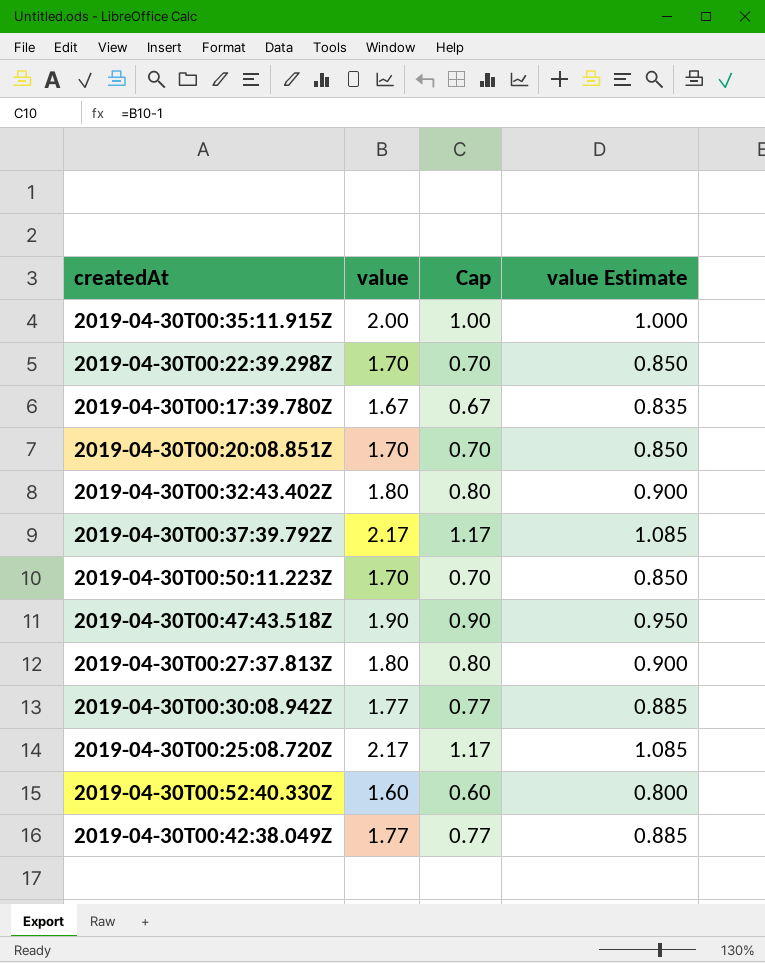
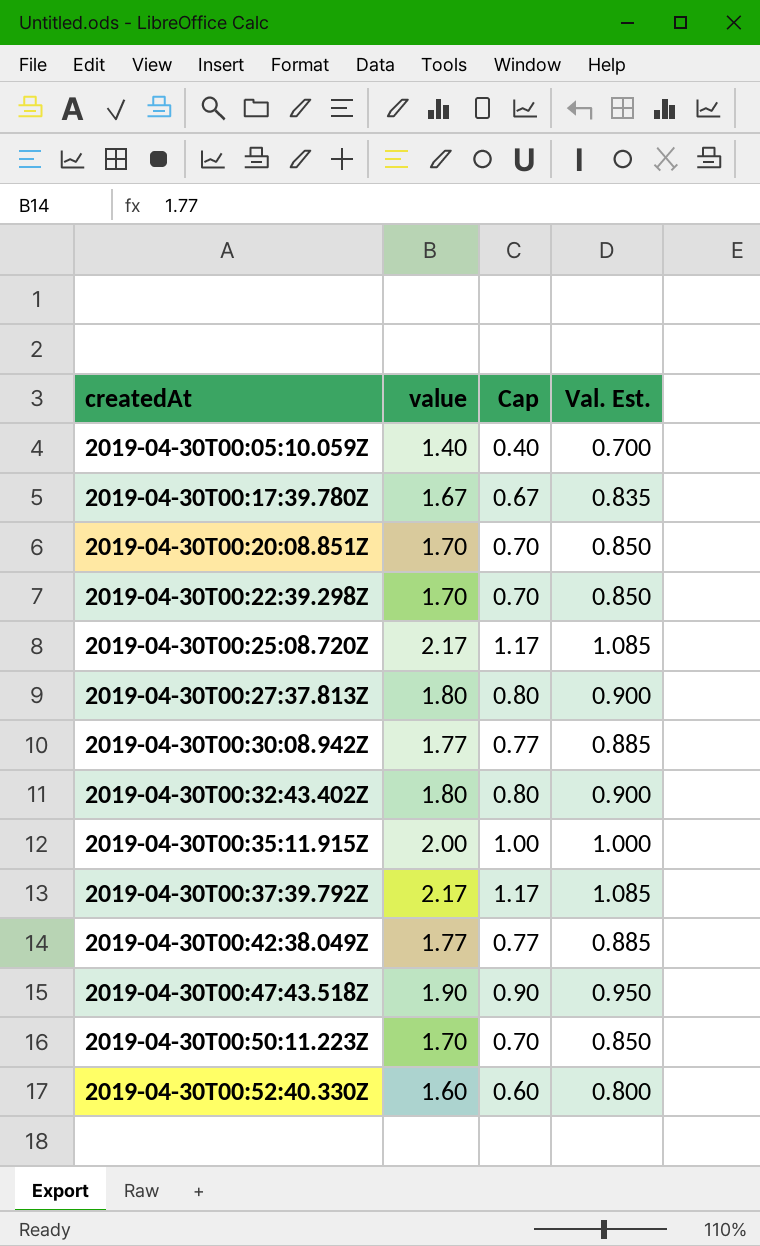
row order: none -> createdAt ascending
column name: value Estimate -> Val. Est.
row 2019-04-30T00:05:10.059Z: none -> 1.40 | 0.40 | 0.700

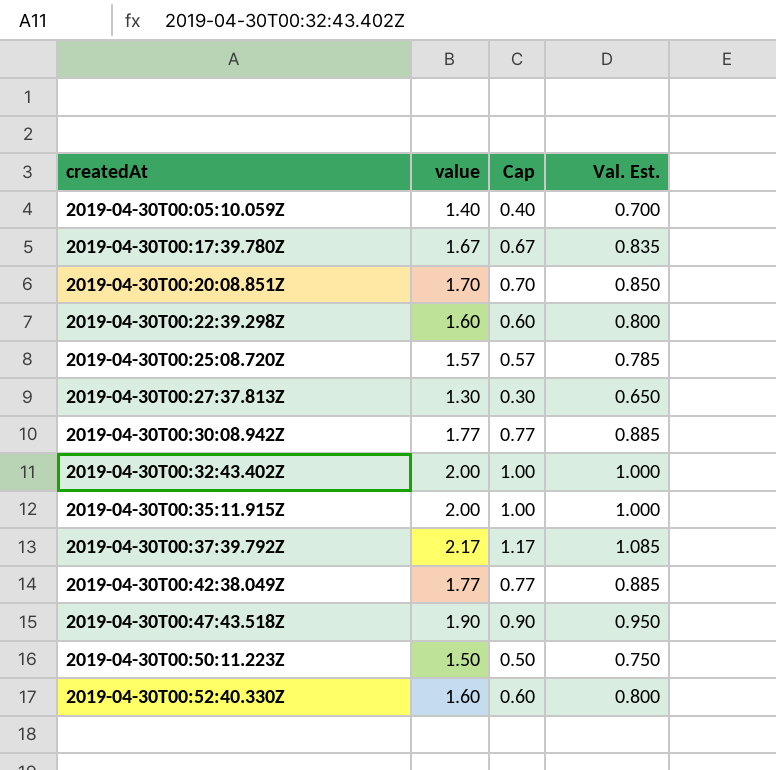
2019-04-30T00:22:39.298Z | value: 1.70 -> 1.60
2019-04-30T00:22:39.298Z | Cap: 0.70 -> 0.60
2019-04-30T00:22:39.298Z | Val. Est.: 0.850 -> 0.800
2019-04-30T00:25:08.720Z | value: 2.17 -> 1.57
2019-04-30T00:25:08.720Z | Cap: 1.17 -> 0.57
2019-04-30T00:25:08.720Z | Val. Est.: 1.085 -> 0.785
2019-04-30T00:27:37.813Z | value: 1.80 -> 1.30
2019-04-30T00:27:37.813Z | Cap: 0.80 -> 0.30
2019-04-30T00:27:37.813Z | Val. Est.: 0.900 -> 0.650
2019-04-30T00:32:43.402Z | value: 1.80 -> 2.00
2019-04-30T00:32:43.402Z | Cap: 0.80 -> 1.00
2019-04-30T00:32:43.402Z | Val. Est.: 0.900 -> 1.000
2019-04-30T00:50:11.223Z | value: 1.70 -> 1.50
2019-04-30T00:50:11.223Z | Cap: 0.70 -> 0.50
2019-04-30T00:50:11.223Z | Val. Est.: 0.850 -> 0.750

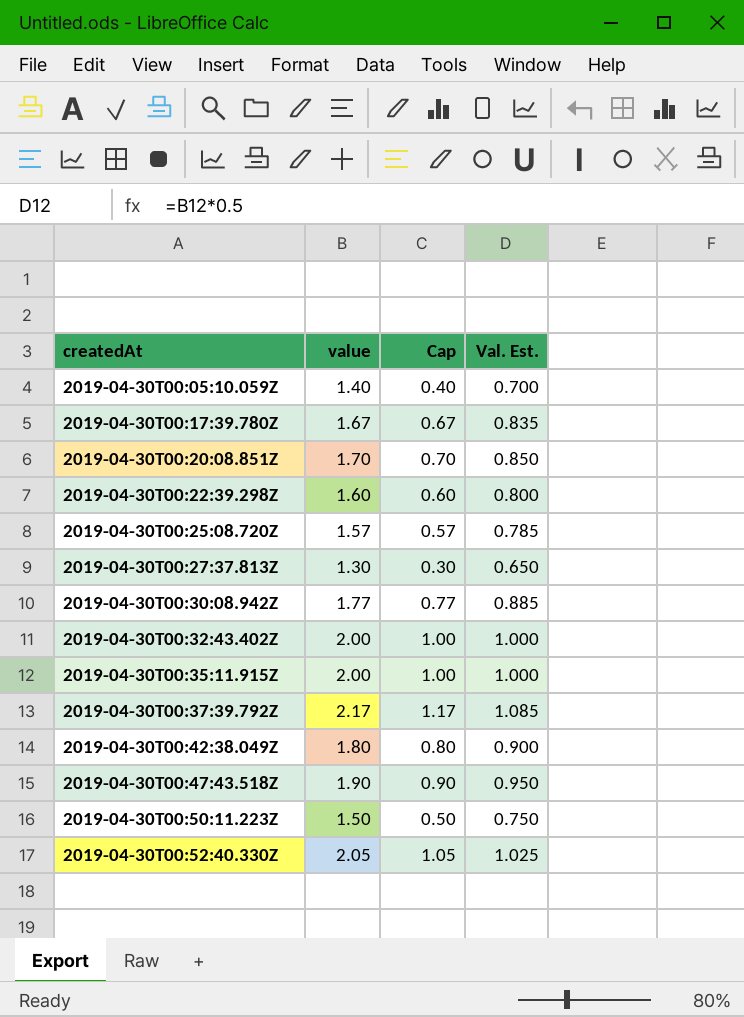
2019-04-30T00:42:38.049Z | value: 1.77 -> 1.80
2019-04-30T00:42:38.049Z | Cap: 0.77 -> 0.80
2019-04-30T00:42:38.049Z | Val. Est.: 0.885 -> 0.900
2019-04-30T00:52:40.330Z | value: 1.60 -> 2.05
2019-04-30T00:52:40.330Z | Cap: 0.60 -> 1.05
2019-04-30T00:52:40.330Z | Val. Est.: 0.800 -> 1.025

